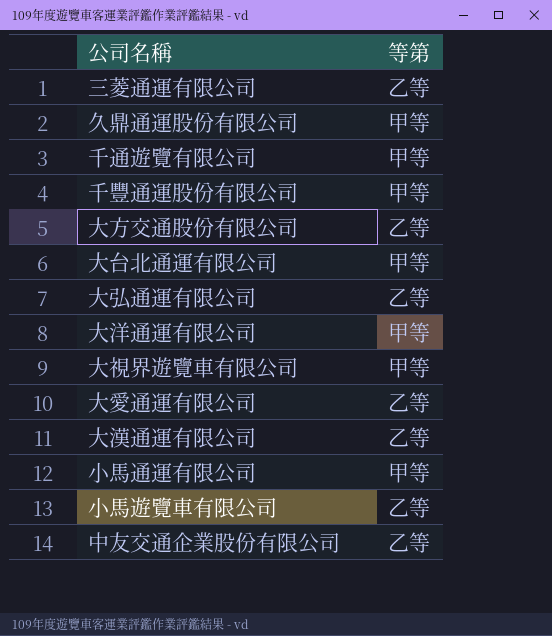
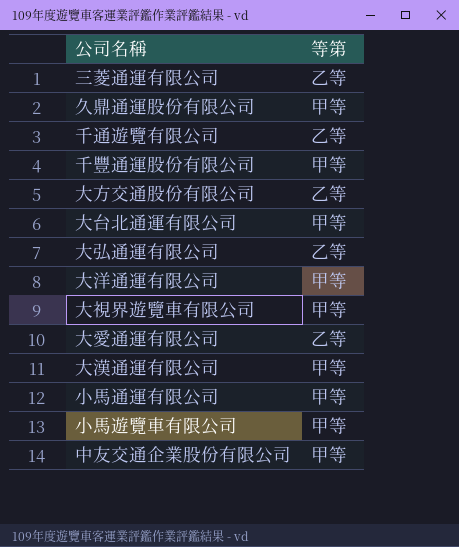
千通遊覽有限公司 | 等第: 甲等 -> 乙等
大漢通運有限公司 | 等第: 乙等 -> 甲等
小馬遊覽車有限公司 | 等第: 乙等 -> 甲等
中友交通企業股份有限公司 | 等第: 乙等 -> 甲等

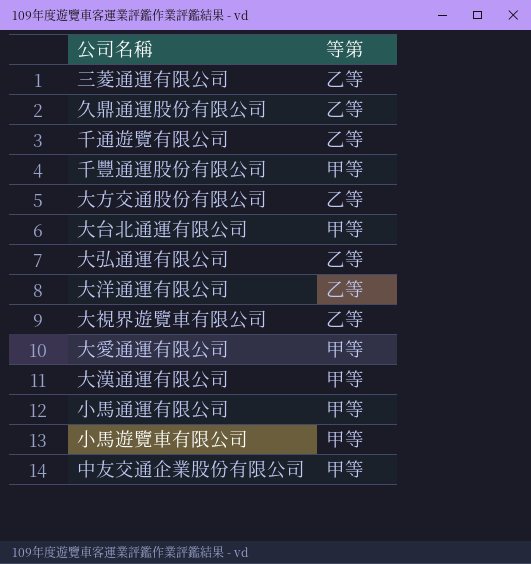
久鼎通運股份有限公司 | 等第: 甲等 -> 乙等
大洋通運有限公司 | 等第: 甲等 -> 乙等
大視界遊覽車有限公司 | 等第: 甲等 -> 乙等
大愛通運有限公司 | 等第: 乙等 -> 甲等

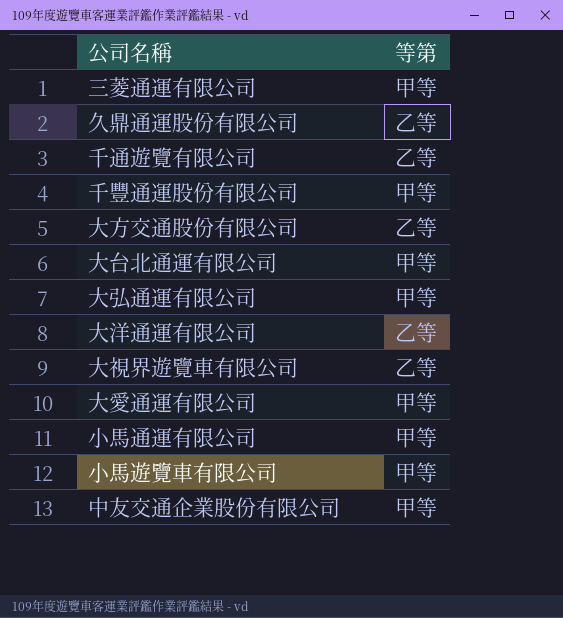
row 大漢通運有限公司: 甲等 -> none
三菱通運有限公司 | 等第: 乙等 -> 甲等
大弘通運有限公司 | 等第: 乙等 -> 甲等

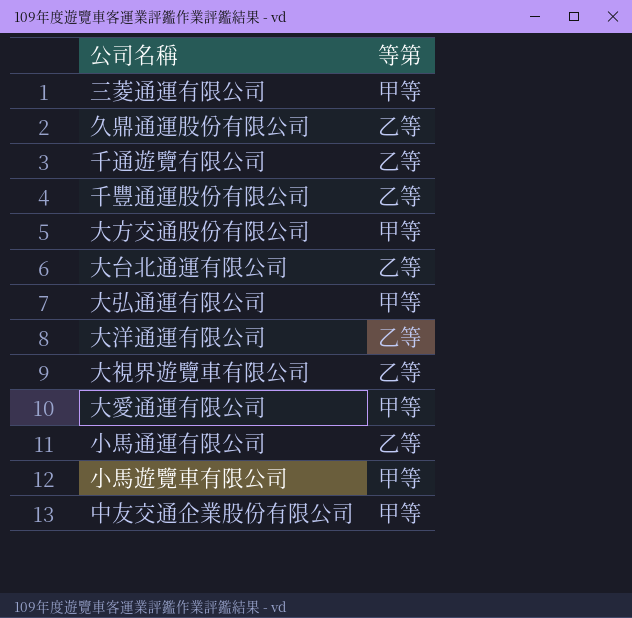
千豐通運股份有限公司 | 等第: 甲等 -> 乙等
大方交通股份有限公司 | 等第: 乙等 -> 甲等
大台北通運有限公司 | 等第: 甲等 -> 乙等
小馬通運有限公司 | 等第: 甲等 -> 乙等

